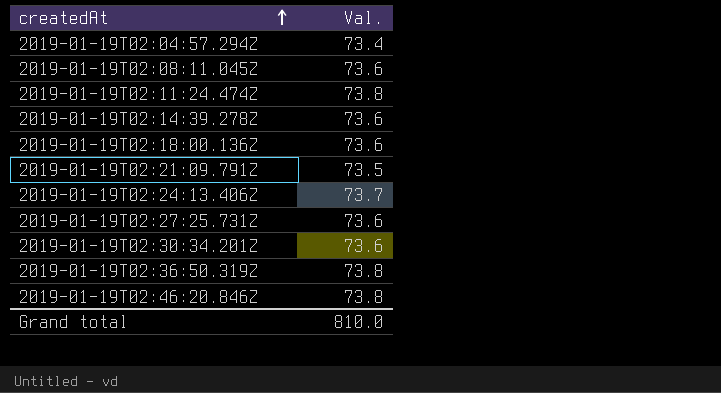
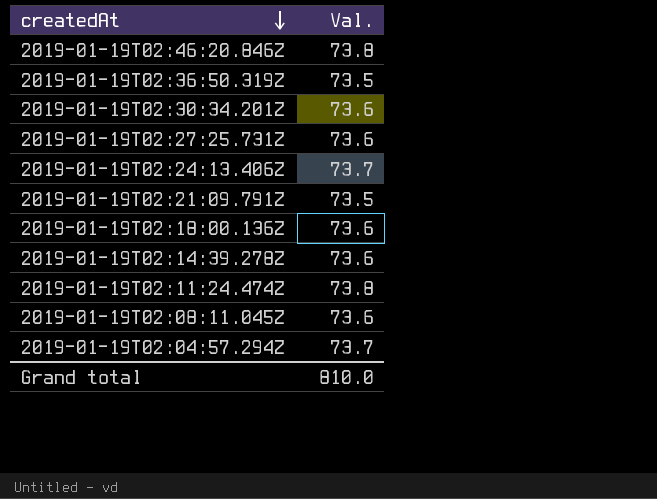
row order: createdAt ascending -> createdAt descending
2019-01-19T02:36:50.319Z | Val.: 73.8 -> 73.5
2019-01-19T02:04:57.294Z | Val.: 73.4 -> 73.7

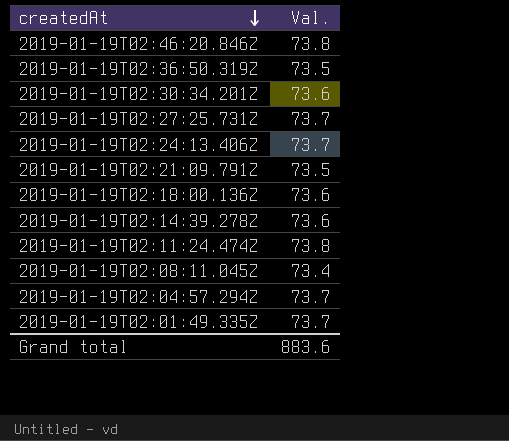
2019-01-19T02:27:25.731Z | Val.: 73.6 -> 73.7
2019-01-19T02:08:11.045Z | Val.: 73.6 -> 73.4
row 2019-01-19T02:01:49.335Z: none -> 73.7
Grand total | Val.: 810.0 -> 883.6

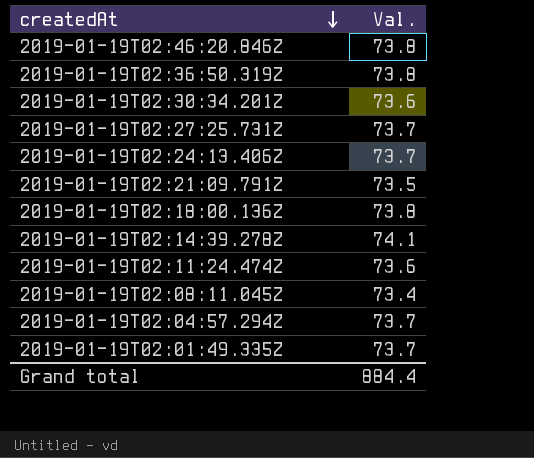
2019-01-19T02:36:50.319Z | Val.: 73.5 -> 73.8
2019-01-19T02:18:00.136Z | Val.: 73.6 -> 73.8
2019-01-19T02:14:39.278Z | Val.: 73.6 -> 74.1
2019-01-19T02:11:24.474Z | Val.: 73.8 -> 73.6
Grand total | Val.: 883.6 -> 884.4

